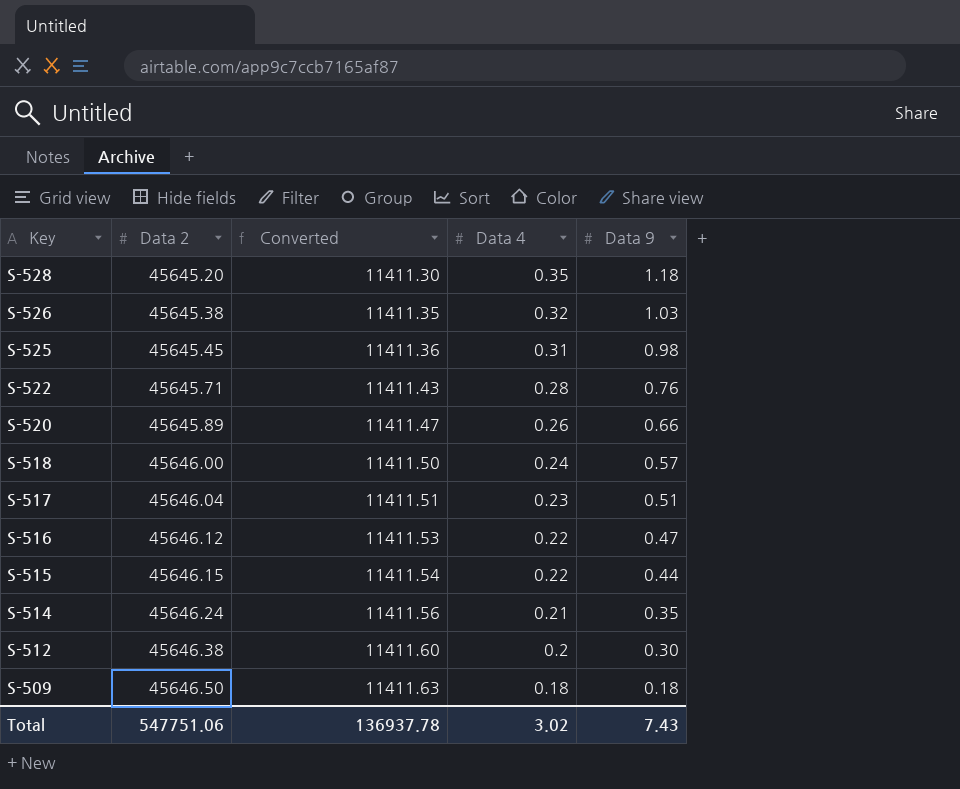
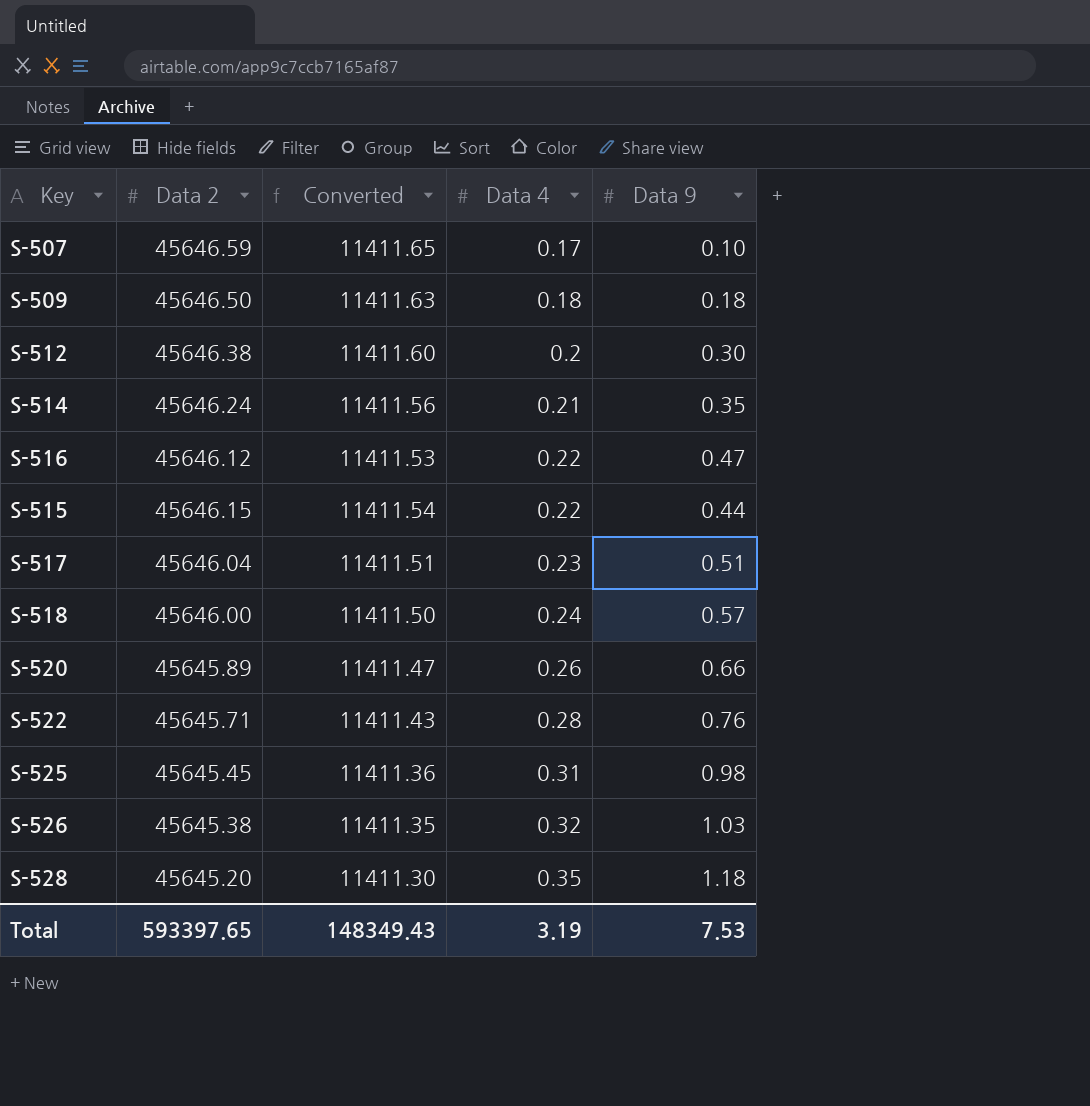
row order: Key descending -> Data 4 ascending
row S-507: none -> 45646.59 | 11411.65 | 0.17 | 0.10
Total | Data 2: 547751.06 -> 593397.65
Total | Converted: 136937.78 -> 148349.43
Total | Data 4: 3.02 -> 3.19
Total | Data 9: 7.43 -> 7.53

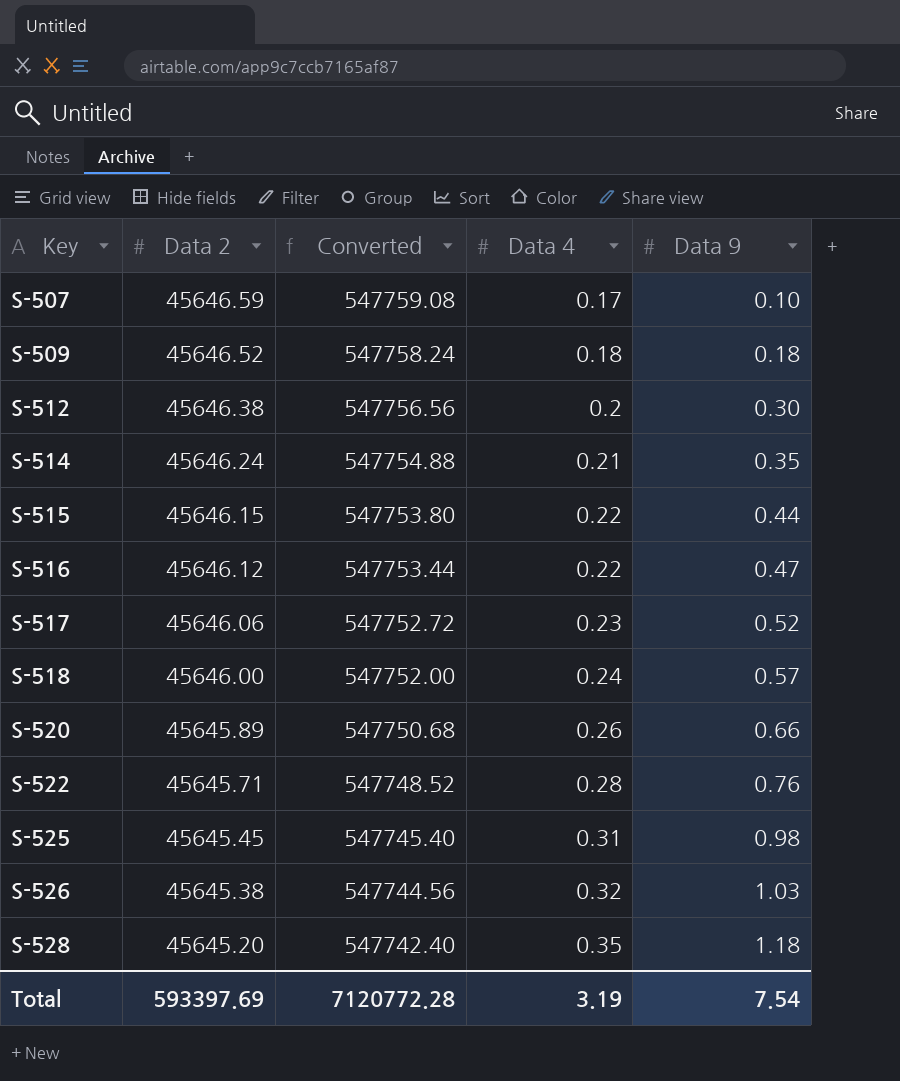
row order: Data 4 ascending -> Key ascending
column Converted | formula: [Data 2] * 0.25 -> [Data 2] * 12
S-509 | Data 2: 45646.50 -> 45646.52
S-517 | Data 2: 45646.04 -> 45646.06
S-517 | Data 9: 0.51 -> 0.52
Total | Data 2: 593397.65 -> 593397.69
Total | Converted: 148349.43 -> 7120772.28
Total | Data 9: 7.53 -> 7.54

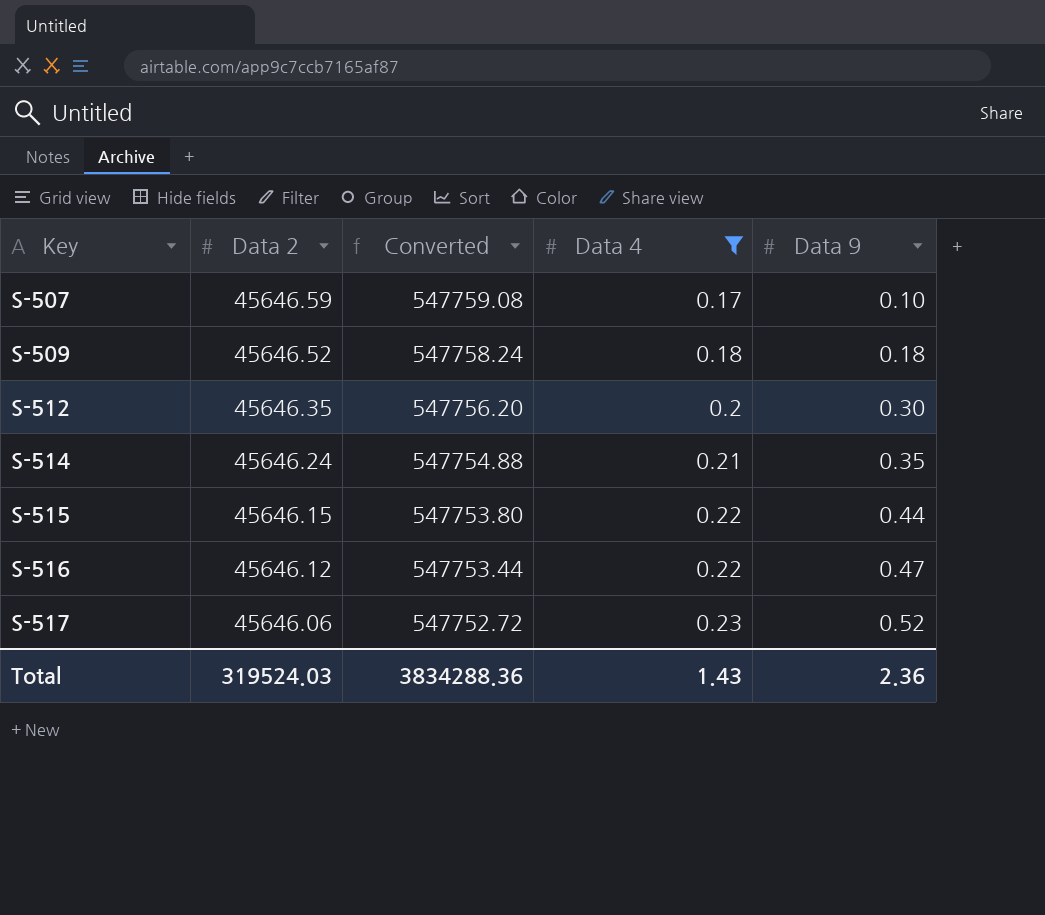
filter: none -> Data 4 <= 0.23
S-512 | Data 2: 45646.38 -> 45646.35
S-512 | Converted: 547756.56 -> 547756.20
Total | Data 2: 593397.69 -> 319524.03
Total | Converted: 7120772.28 -> 3834288.36
Total | Data 4: 3.19 -> 1.43
Total | Data 9: 7.54 -> 2.36

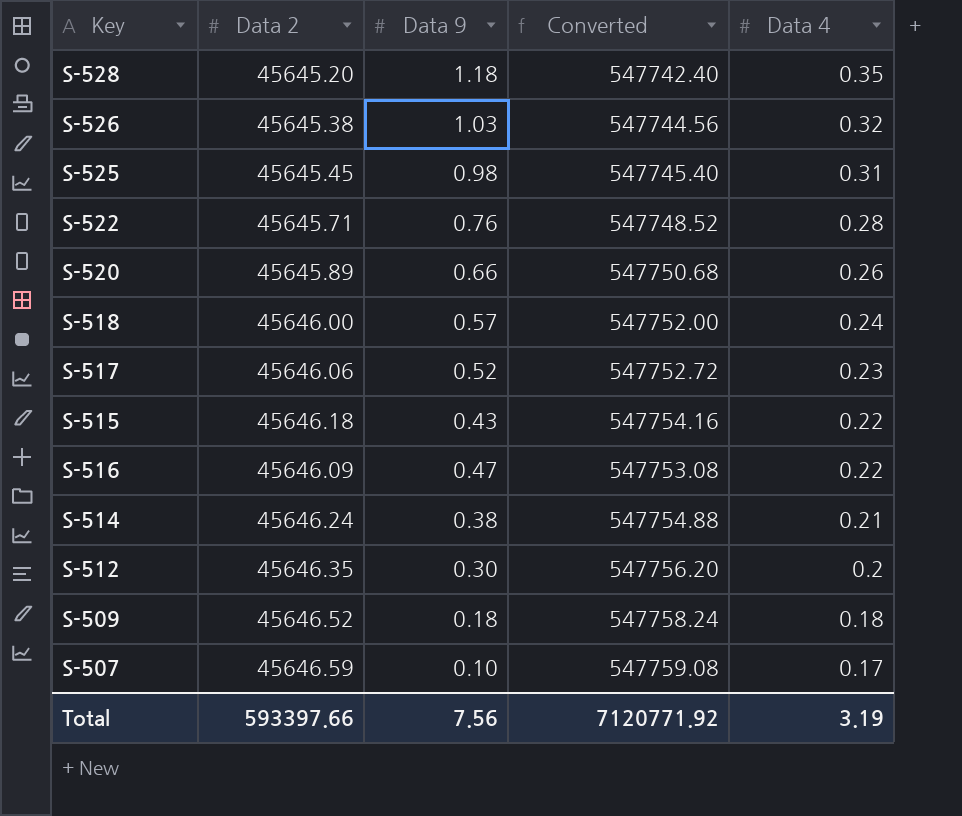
filter: Data 4 <= 0.23 -> none
row order: Key ascending -> Data 4 descending
column Data 9 | position: 5 -> 3
S-515 | Data 2: 45646.15 -> 45646.18
S-515 | Data 9: 0.44 -> 0.43
S-515 | Converted: 547753.80 -> 547754.16
S-516 | Data 2: 45646.12 -> 45646.09
S-516 | Converted: 547753.44 -> 547753.08
S-514 | Data 9: 0.35 -> 0.38
Total | Data 2: 319524.03 -> 593397.66
Total | Data 9: 2.36 -> 7.56
Total | Converted: 3834288.36 -> 7120771.92
Total | Data 4: 1.43 -> 3.19

